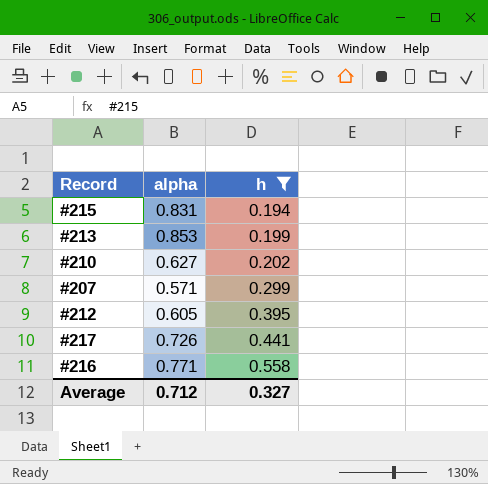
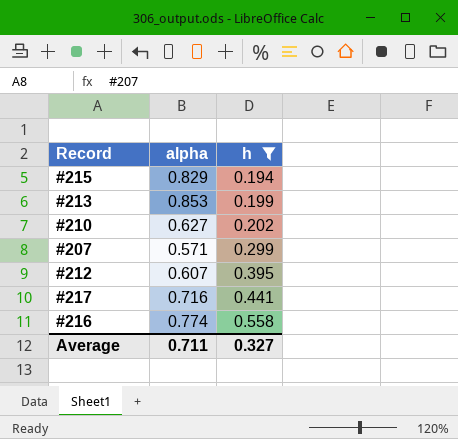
#215 | alpha: 0.831 -> 0.829
#212 | alpha: 0.605 -> 0.607
#217 | alpha: 0.726 -> 0.716
#216 | alpha: 0.771 -> 0.774
Average | alpha: 0.712 -> 0.711

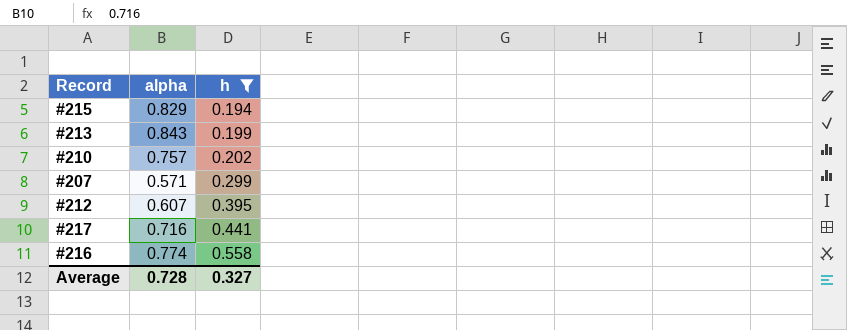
#213 | alpha: 0.853 -> 0.843
#210 | alpha: 0.627 -> 0.757
Average | alpha: 0.711 -> 0.728

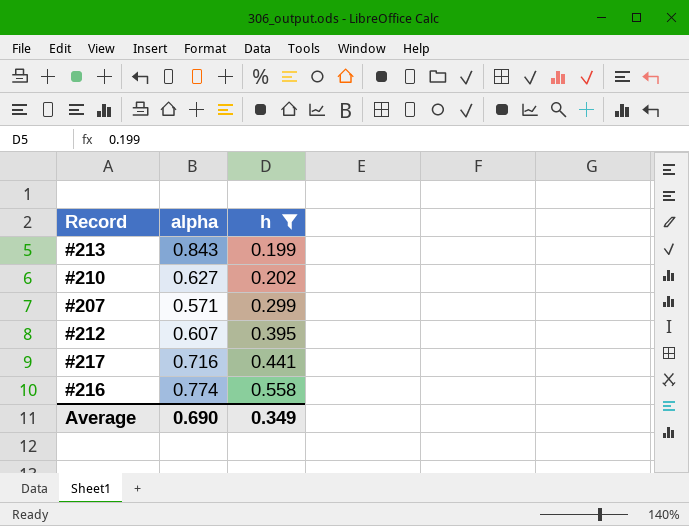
row #215: 0.829 | 0.194 -> none
#210 | alpha: 0.757 -> 0.627
Average | alpha: 0.728 -> 0.690
Average | h: 0.327 -> 0.349

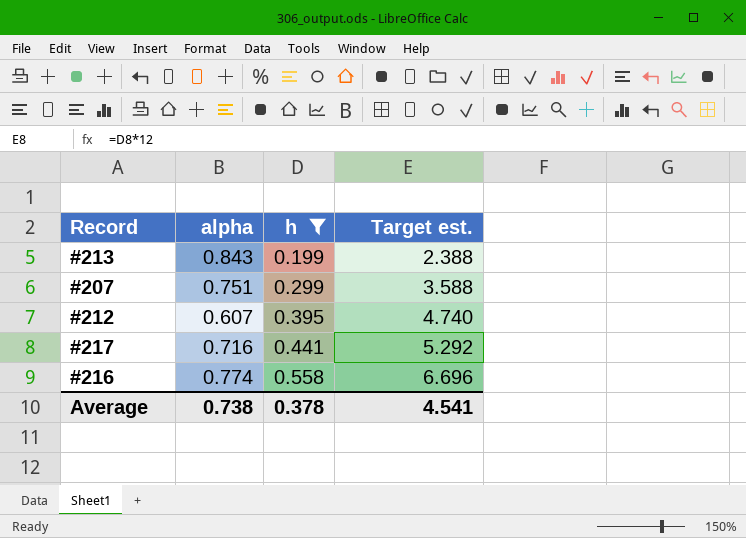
column Target est. | formula: none -> [h] * 12
row #210: 0.627 | 0.202 -> none
#207 | alpha: 0.571 -> 0.751
Average | alpha: 0.690 -> 0.738
Average | h: 0.349 -> 0.378

